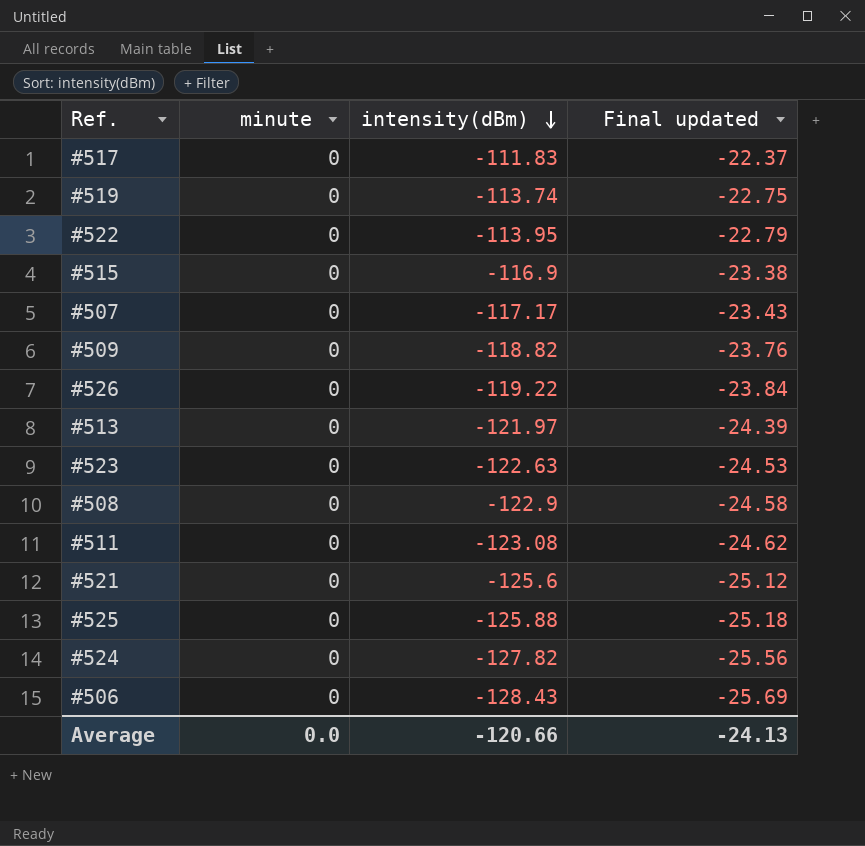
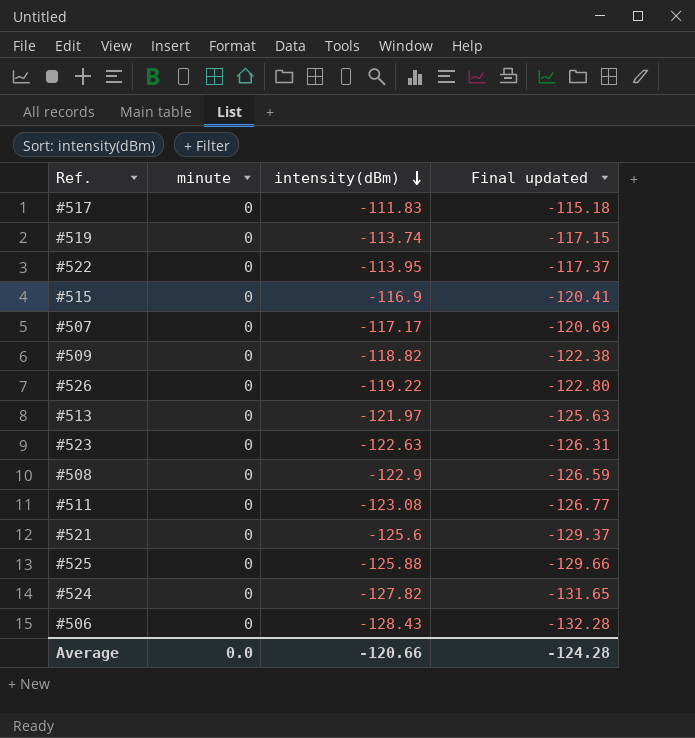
column Final updated | formula: [intensity(dBm)] * 0.2 -> [intensity(dBm)] * 1.03
Average | Final updated: -24.13 -> -124.28

